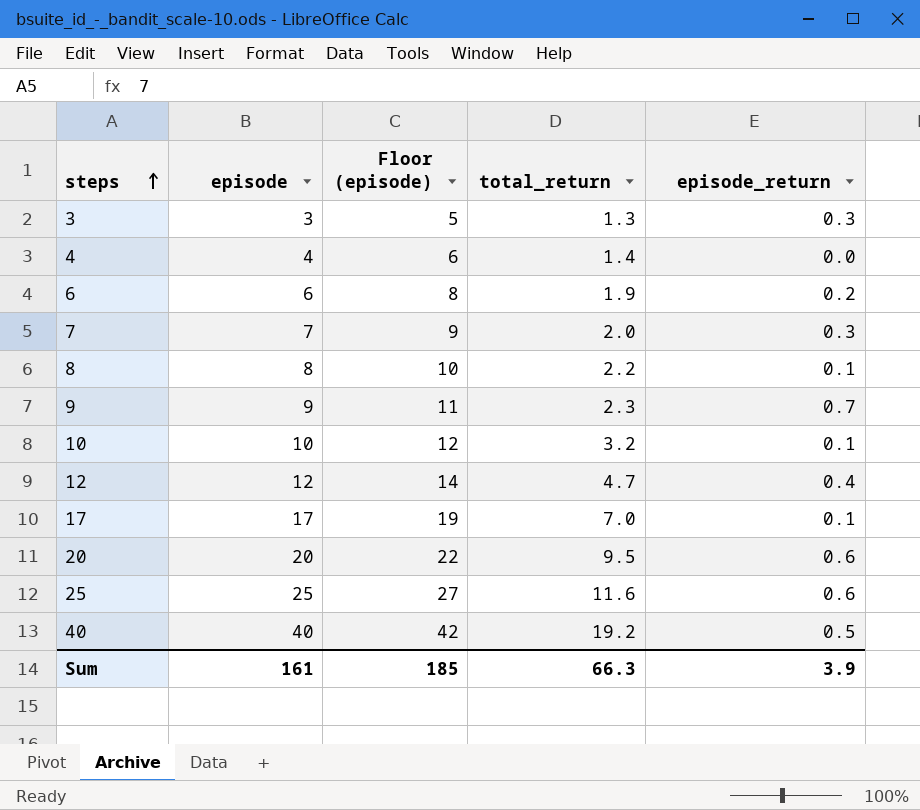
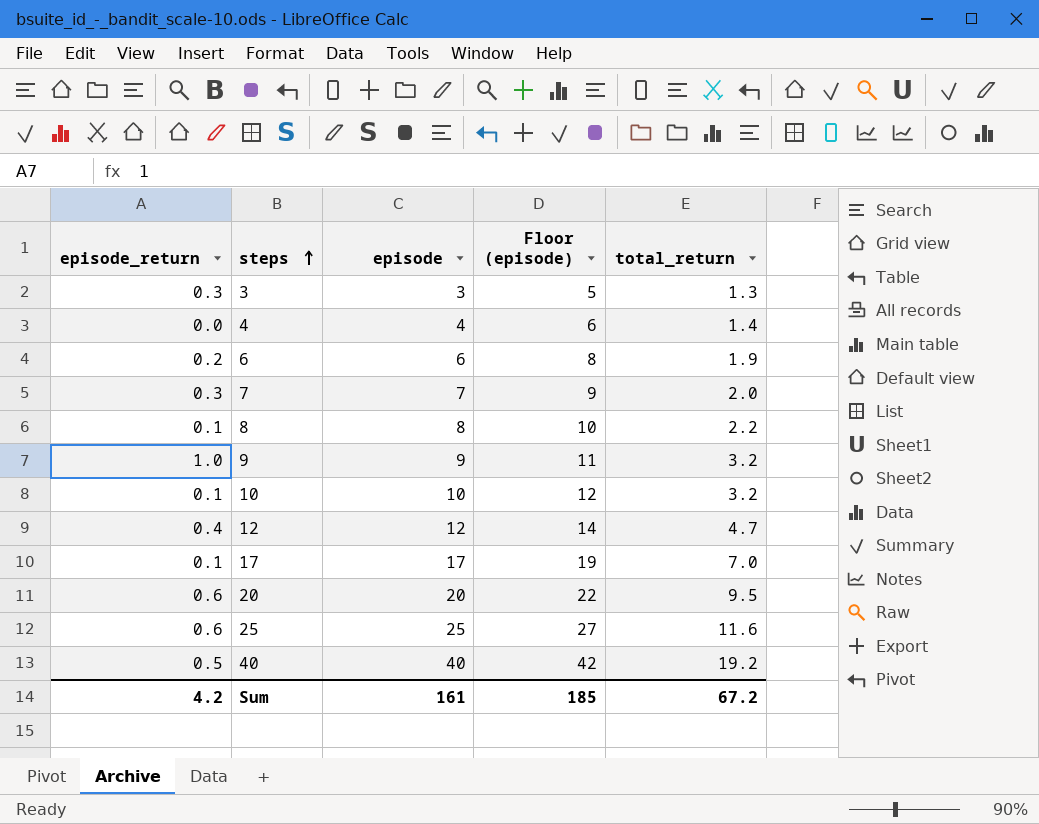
column episode_return | position: 5 -> 1
9 | episode_return: 0.7 -> 1.0
9 | total_return: 2.3 -> 3.2
Sum | episode_return: 3.9 -> 4.2
Sum | total_return: 66.3 -> 67.2

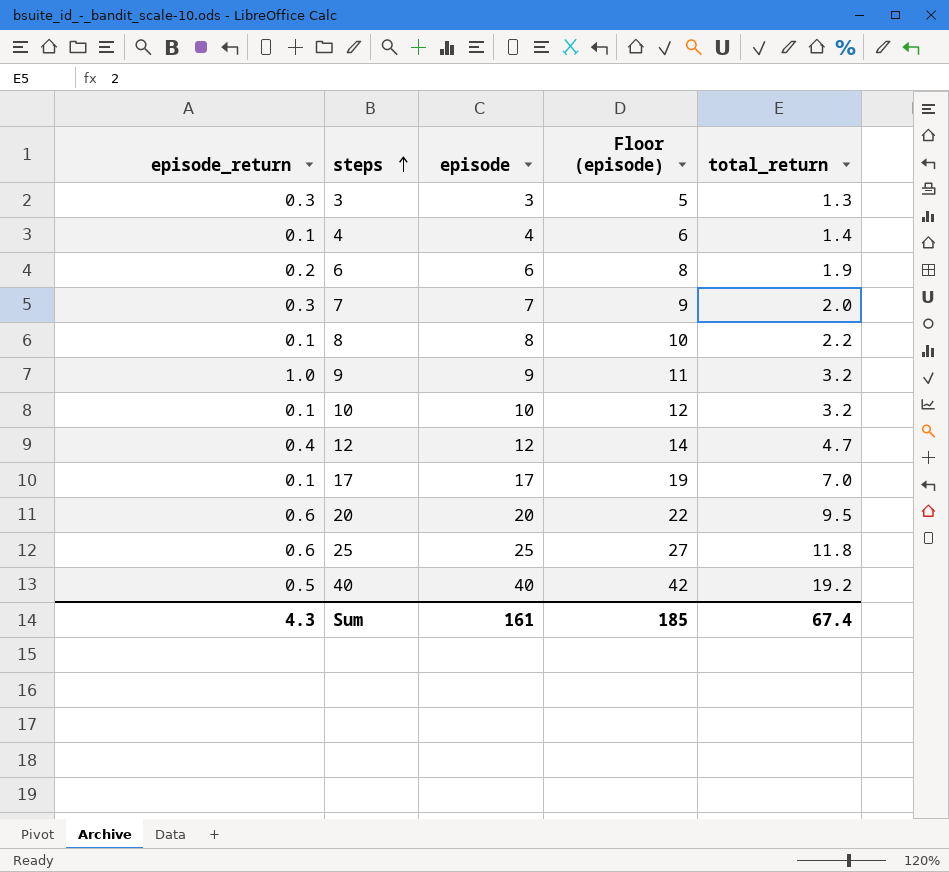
4 | episode_return: 0.0 -> 0.1
25 | total_return: 11.6 -> 11.8
Sum | episode_return: 4.2 -> 4.3
Sum | total_return: 67.2 -> 67.4

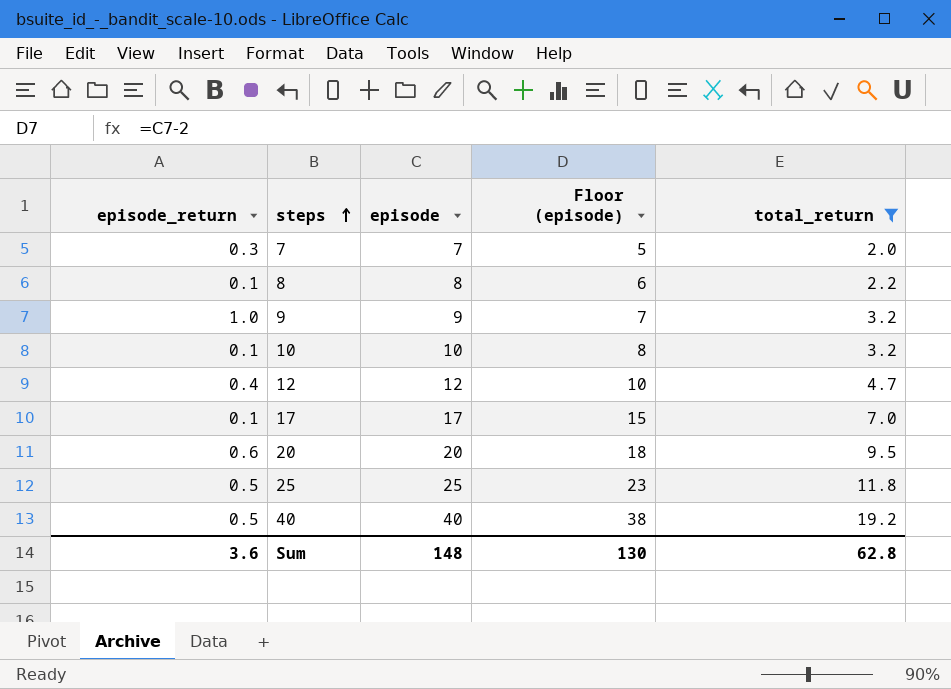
filter: none -> total_return >= 2.0
column Floor (episode) | formula: [episode] + 2 -> [episode] - 2
25 | episode_return: 0.6 -> 0.5
Sum | episode_return: 4.3 -> 3.6
Sum | episode: 161 -> 148
Sum | Floor (episode): 185 -> 130
Sum | total_return: 67.4 -> 62.8

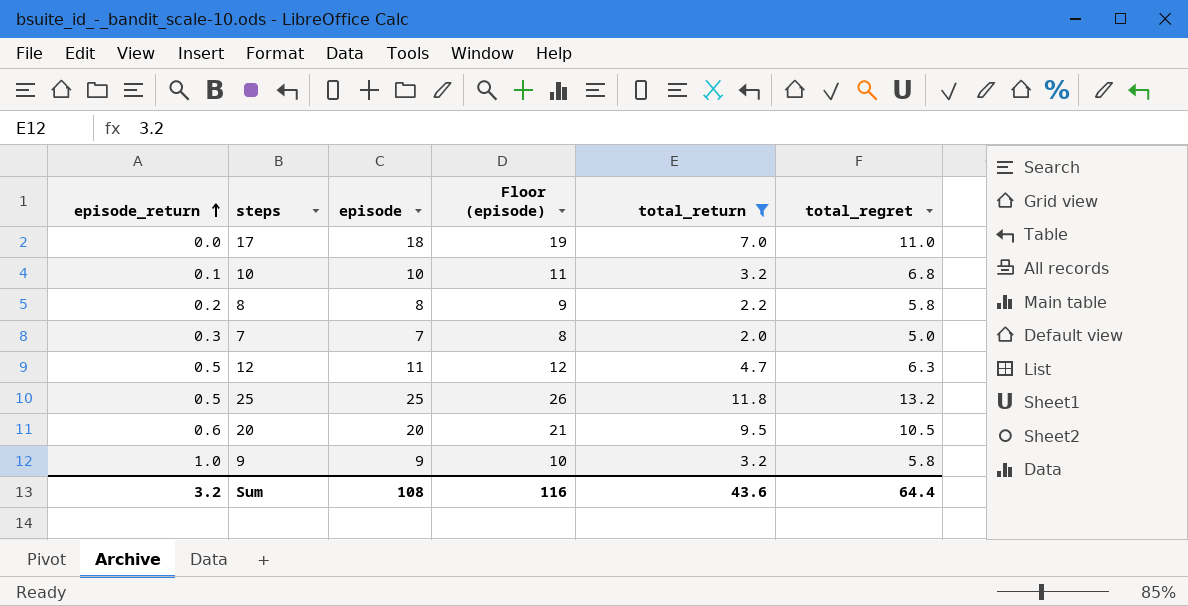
row order: steps ascending -> episode_return ascending
column Floor (episode) | formula: [episode] - 2 -> [episode] + 1
column total_regret | formula: none -> [episode] - [total_return]
row 40: 0.5 | 40 | 38 | 19.2 -> none
17 | episode_return: 0.1 -> 0.0
17 | episode: 17 -> 18
8 | episode_return: 0.1 -> 0.2
12 | episode_return: 0.4 -> 0.5
12 | episode: 12 -> 11
Sum | episode_return: 3.6 -> 3.2
Sum | episode: 148 -> 108
Sum | Floor (episode): 130 -> 116
Sum | total_return: 62.8 -> 43.6

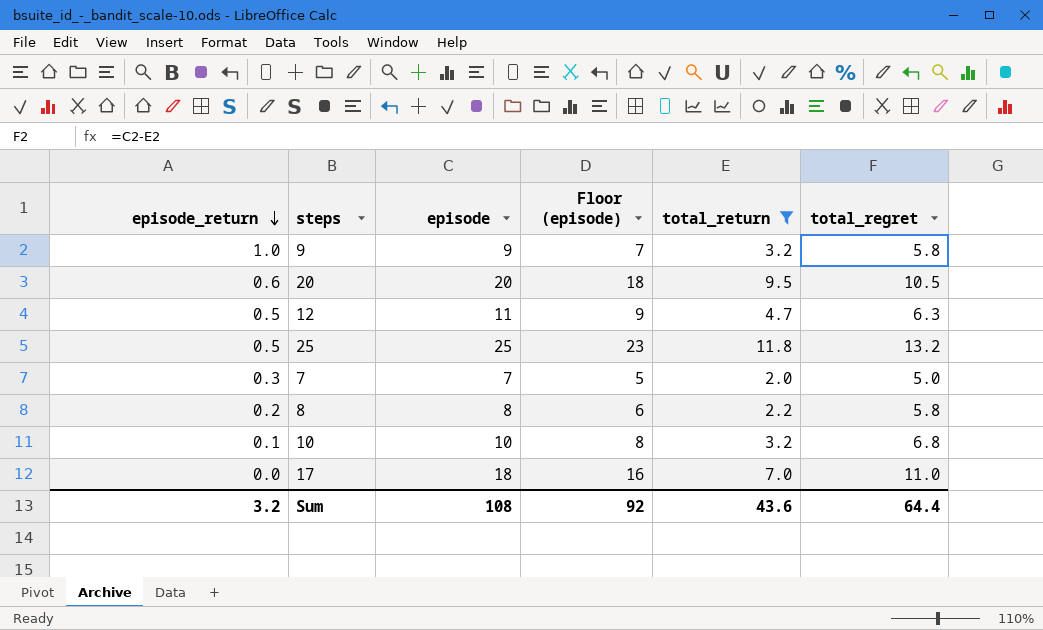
row order: episode_return ascending -> episode_return descending
column Floor (episode) | formula: [episode] + 1 -> [episode] - 2
Sum | Floor (episode): 116 -> 92

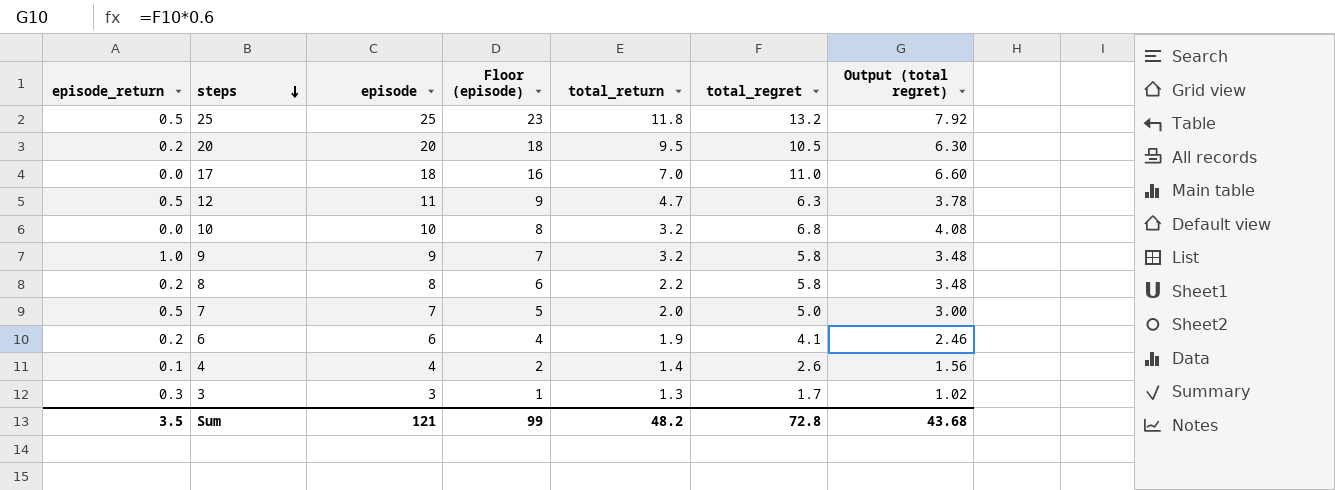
filter: total_return >= 2.0 -> none
row order: episode_return descending -> steps descending
column Output (total regret) | formula: none -> [total_regret] * 0.6
20 | episode_return: 0.6 -> 0.2
10 | episode_return: 0.1 -> 0.0
7 | episode_return: 0.3 -> 0.5
Sum | episode_return: 3.2 -> 3.5
Sum | episode: 108 -> 121
Sum | Floor (episode): 92 -> 99
Sum | total_return: 43.6 -> 48.2
Sum | total_regret: 64.4 -> 72.8

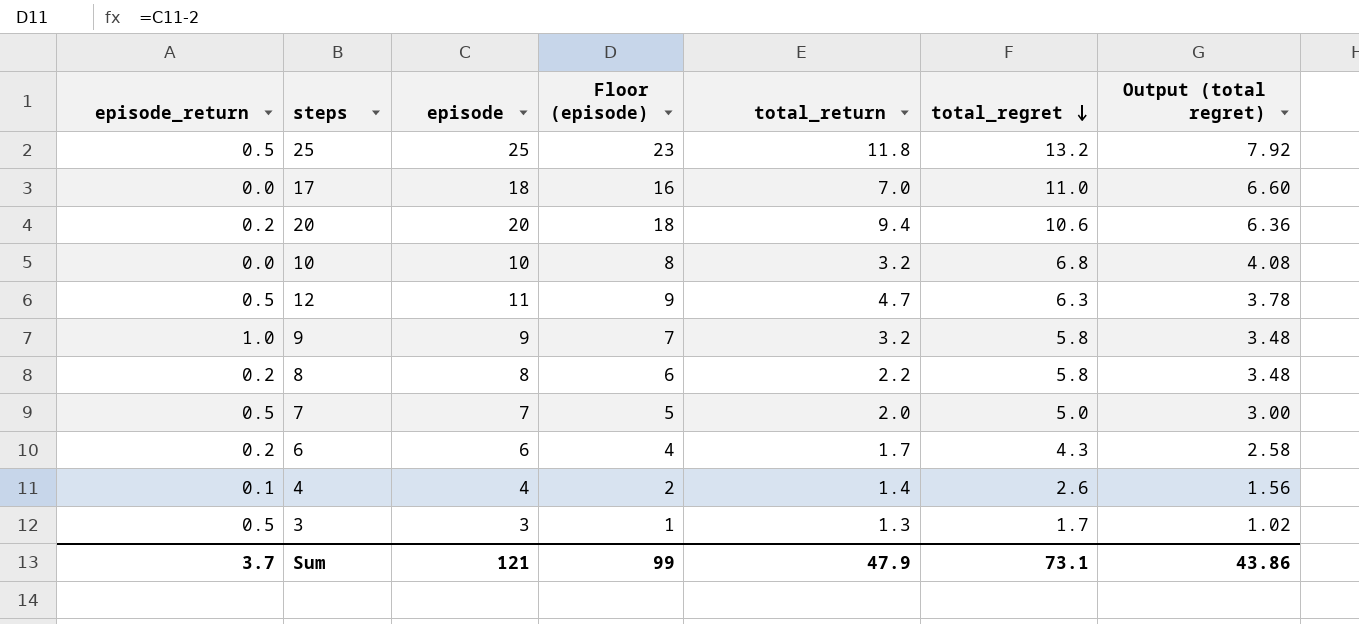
row order: steps descending -> total_regret descending
20 | total_return: 9.5 -> 9.4
20 | total_regret: 10.5 -> 10.6
20 | Output (total regret): 6.30 -> 6.36
6 | total_return: 1.9 -> 1.7
6 | total_regret: 4.1 -> 4.3
6 | Output (total regret): 2.46 -> 2.58
3 | episode_return: 0.3 -> 0.5
Sum | episode_return: 3.5 -> 3.7
Sum | total_return: 48.2 -> 47.9
Sum | total_regret: 72.8 -> 73.1
Sum | Output (total regret): 43.68 -> 43.86

